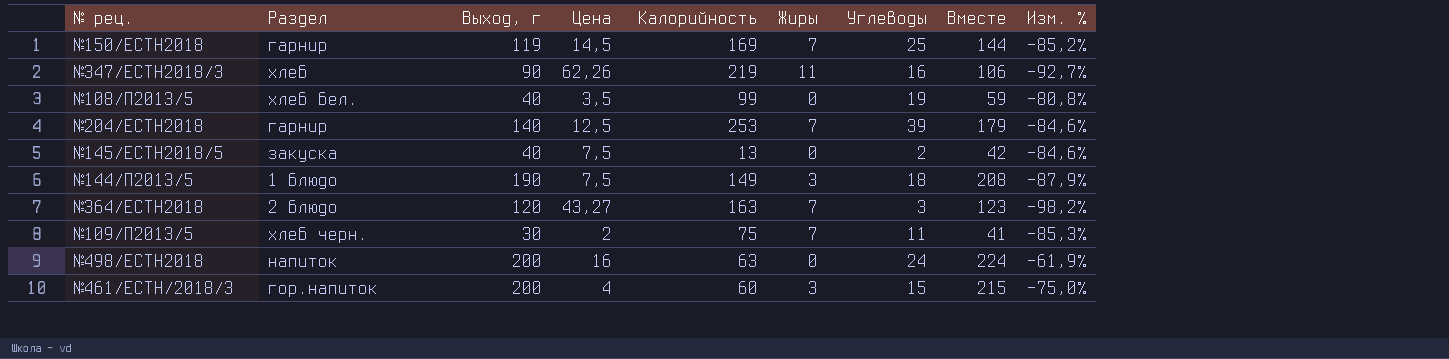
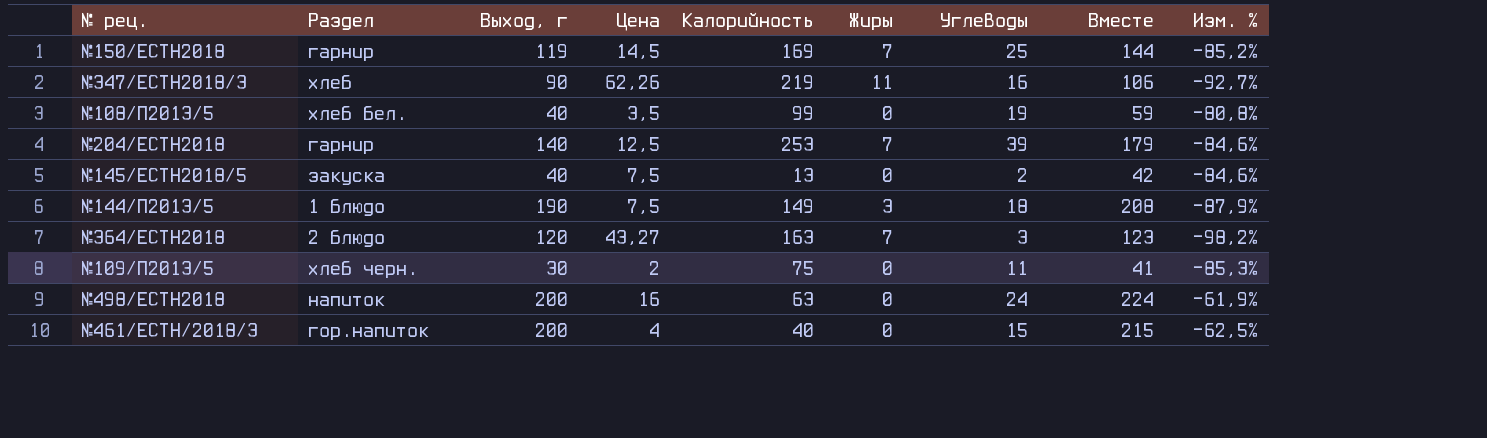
№109/П2013/5 | Жиры: 7 -> 0
№461/ЕСТН/2018/3 | Калорийность: 60 -> 40
№461/ЕСТН/2018/3 | Жиры: 3 -> 0
№461/ЕСТН/2018/3 | Изм. %: -75,0% -> -62,5%

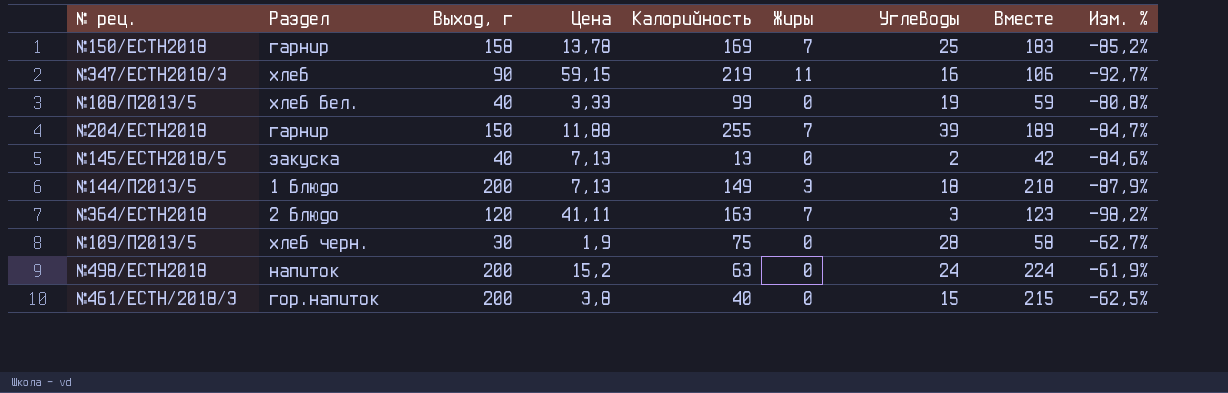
№150/ЕСТН2018 | Выход, г: 119 -> 158
№150/ЕСТН2018 | Цена: 14,5 -> 13,78
№150/ЕСТН2018 | Вместе: 144 -> 183
№347/ЕСТН2018/3 | Цена: 62,26 -> 59,15
№108/П2013/5 | Цена: 3,5 -> 3,33
№204/ЕСТН2018 | Выход, г: 140 -> 150
№204/ЕСТН2018 | Цена: 12,5 -> 11,88
№204/ЕСТН2018 | Калорийность: 253 -> 255
№204/ЕСТН2018 | Вместе: 179 -> 189
№204/ЕСТН2018 | Изм. %: -84,6% -> -84,7%
№145/ЕСТН2018/5 | Цена: 7,5 -> 7,13
№144/П2013/5 | Выход, г: 190 -> 200
№144/П2013/5 | Цена: 7,5 -> 7,13
№144/П2013/5 | Вместе: 208 -> 218
№364/ЕСТН2018 | Цена: 43,27 -> 41,11
№109/П2013/5 | Цена: 2 -> 1,9
№109/П2013/5 | Углеводы: 11 -> 28
№109/П2013/5 | Вместе: 41 -> 58
№109/П2013/5 | Изм. %: -85,3% -> -62,7%
№498/ЕСТН2018 | Цена: 16 -> 15,2
№461/ЕСТН/2018/3 | Цена: 4 -> 3,8

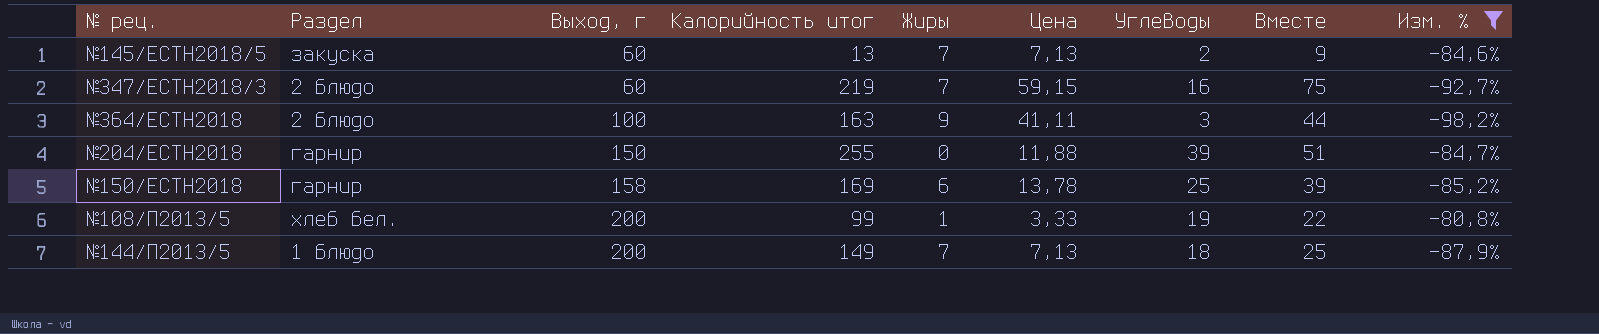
filter: none -> Изм. % <= -80,8%
row order: none -> Выход, г ascending
column name: Калорийность -> Калорийность итог
column Цена | position: 4 -> 6
column Вместе | formula: [Выход, г] + [Углеводы] -> [Цена] + [Углеводы]
№145/ЕСТН2018/5 | Выход, г: 40 -> 60
№145/ЕСТН2018/5 | Жиры: 0 -> 7
№347/ЕСТН2018/3 | Раздел: хлеб -> 2 блюдо
№347/ЕСТН2018/3 | Выход, г: 90 -> 60
№347/ЕСТН2018/3 | Жиры: 11 -> 7
№364/ЕСТН2018 | Выход, г: 120 -> 100
№364/ЕСТН2018 | Жиры: 7 -> 9
№204/ЕСТН2018 | Жиры: 7 -> 0
№150/ЕСТН2018 | Жиры: 7 -> 6
№108/П2013/5 | Выход, г: 40 -> 200
№108/П2013/5 | Жиры: 0 -> 1
№144/П2013/5 | Жиры: 3 -> 7

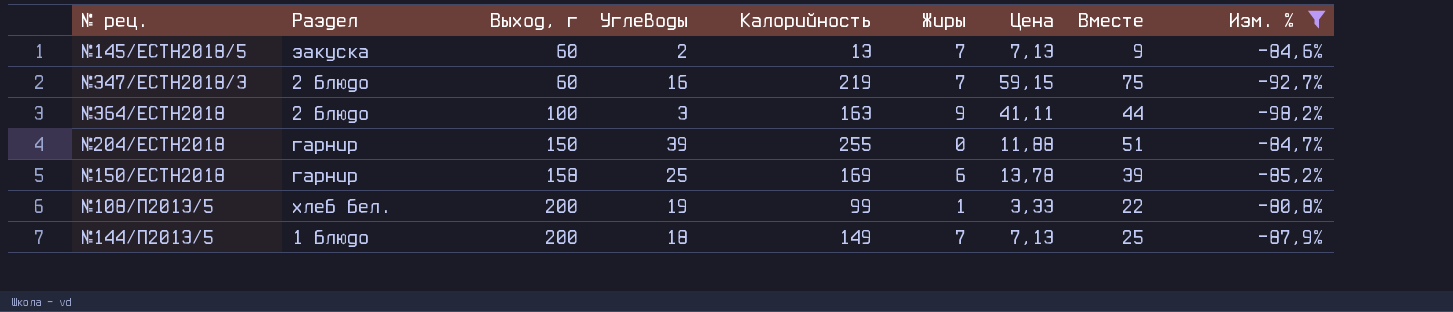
column Углеводы | position: 7 -> 4
column name: Калорийность итог -> Калорийность

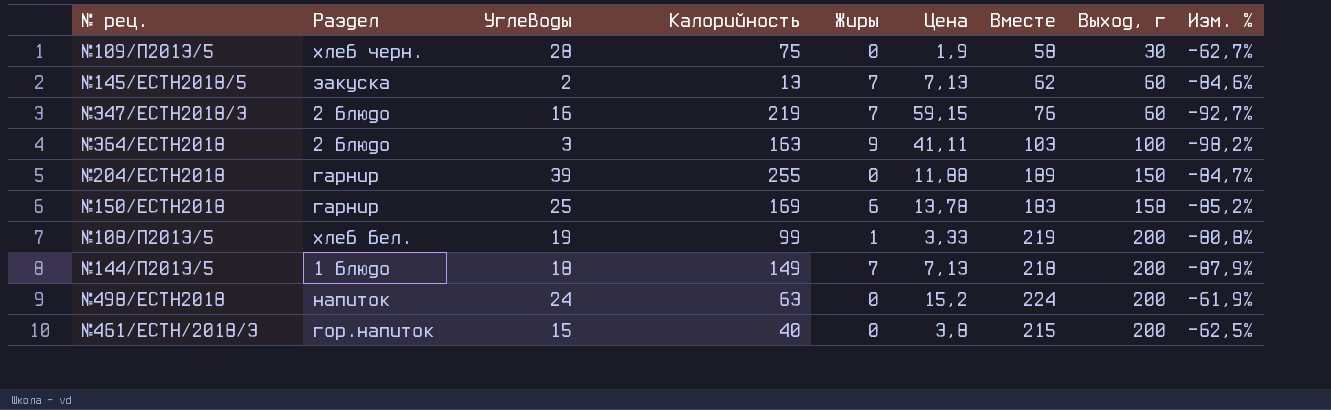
filter: Изм. % <= -80,8% -> none
column Вместе | formula: [Углеводы] + [Цена] -> [Углеводы] + [Выход, г]
column Выход, г | position: 3 -> 8

